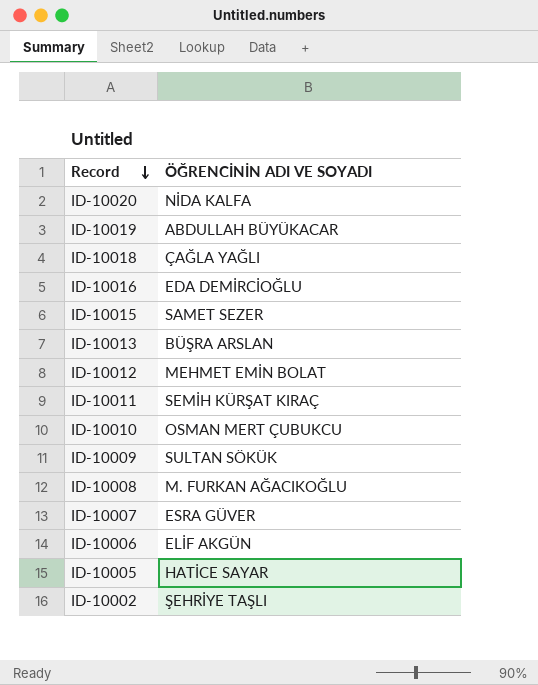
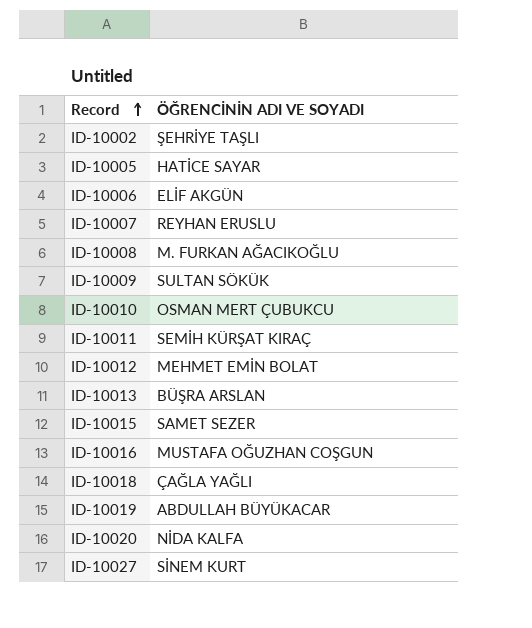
row order: Record descending -> Record ascending
ID-10007 | ÖĞRENCİNİN ADI VE SOYADI: ESRA GÜVER -> REYHAN ERUSLU
ID-10016 | ÖĞRENCİNİN ADI VE SOYADI: EDA DEMİRCİOĞLU -> MUSTAFA OĞUZHAN COŞGUN
row ID-10027: none -> SİNEM KURT

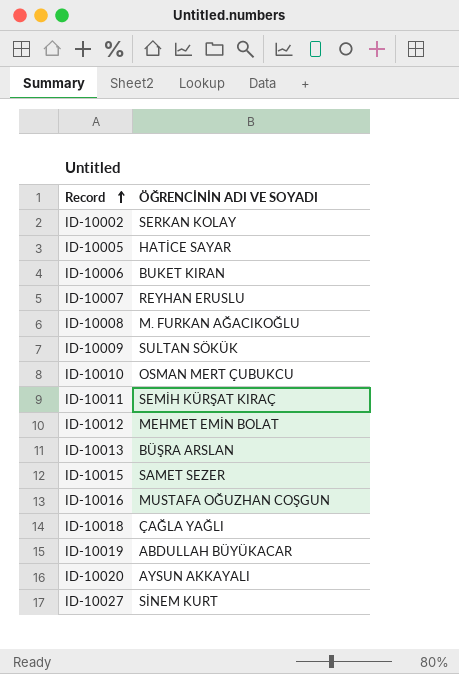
ID-10002 | ÖĞRENCİNİN ADI VE SOYADI: ŞEHRİYE TAŞLI -> SERKAN KOLAY
ID-10006 | ÖĞRENCİNİN ADI VE SOYADI: ELİF AKGÜN -> BUKET KIRAN
ID-10020 | ÖĞRENCİNİN ADI VE SOYADI: NİDA KALFA -> AYSUN AKKAYALI

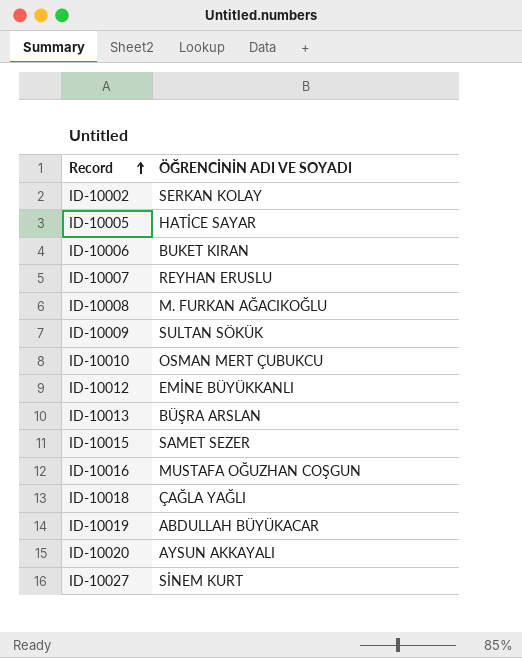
row ID-10011: SEMİH KÜRŞAT KIRAÇ -> none
ID-10012 | ÖĞRENCİNİN ADI VE SOYADI: MEHMET EMİN BOLAT -> EMİNE BÜYÜKKANLI

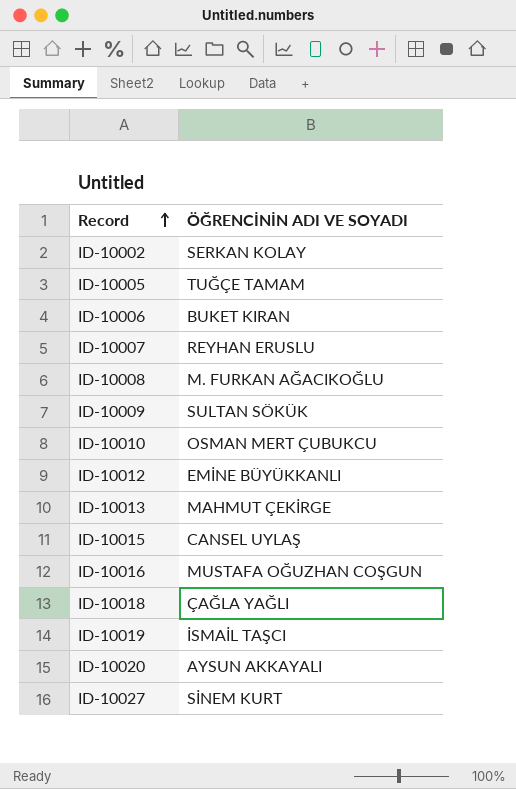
ID-10005 | ÖĞRENCİNİN ADI VE SOYADI: HATİCE SAYAR -> TUĞÇE TAMAM
ID-10013 | ÖĞRENCİNİN ADI VE SOYADI: BÜŞRA ARSLAN -> MAHMUT ÇEKİRGE
ID-10015 | ÖĞRENCİNİN ADI VE SOYADI: SAMET SEZER -> CANSEL UYLAŞ
ID-10019 | ÖĞRENCİNİN ADI VE SOYADI: ABDULLAH BÜYÜKACAR -> İSMAİL TAŞCI

